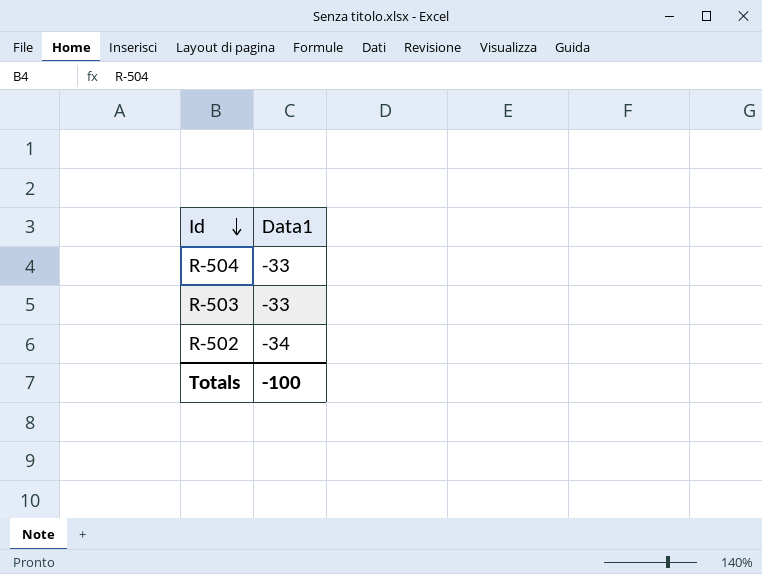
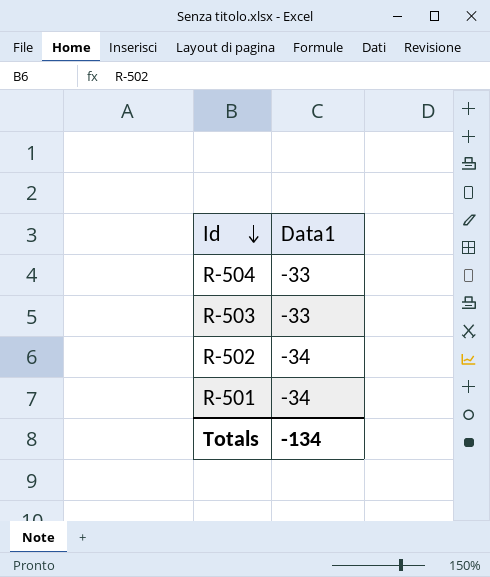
row R-501: none -> -34
Totals | Data1: -100 -> -134

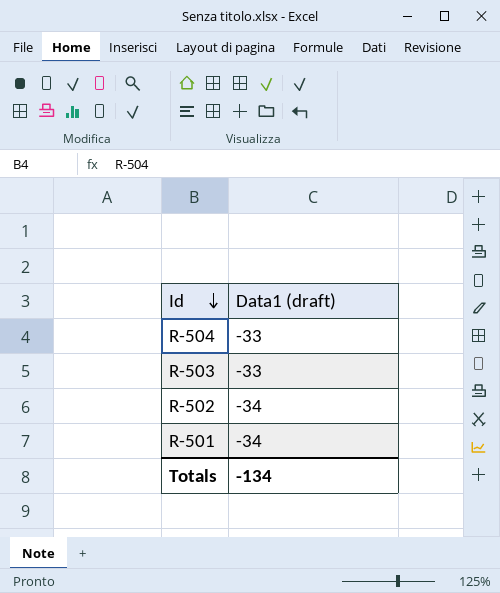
column name: Data1 -> Data1 (draft)

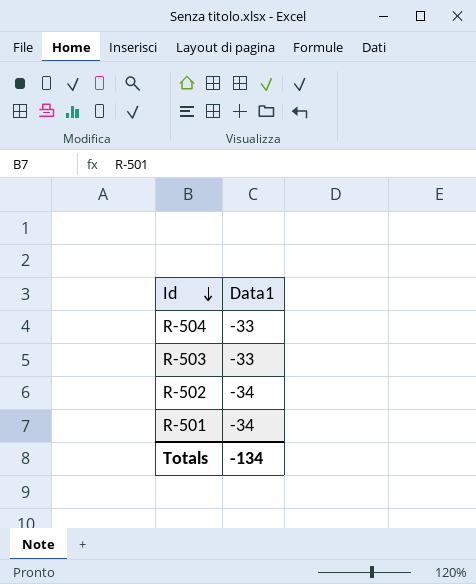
column name: Data1 (draft) -> Data1

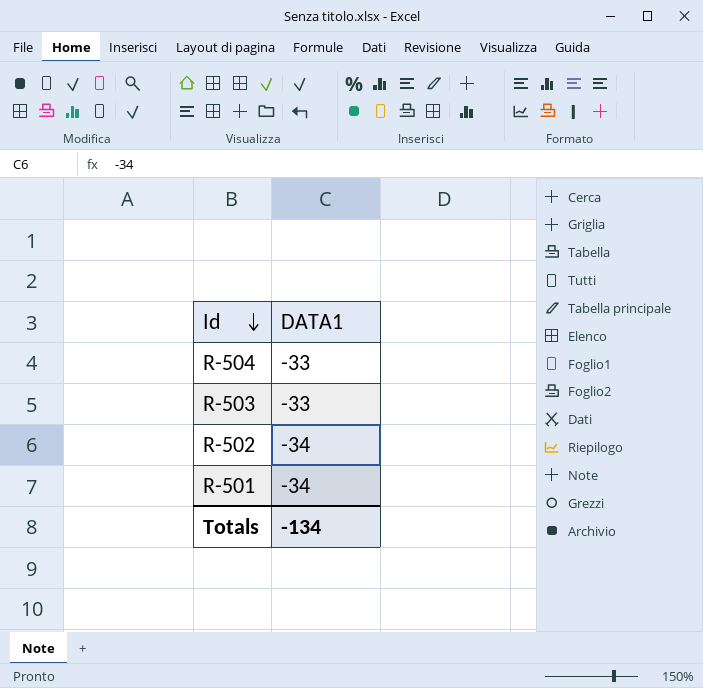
column name: Data1 -> DATA1

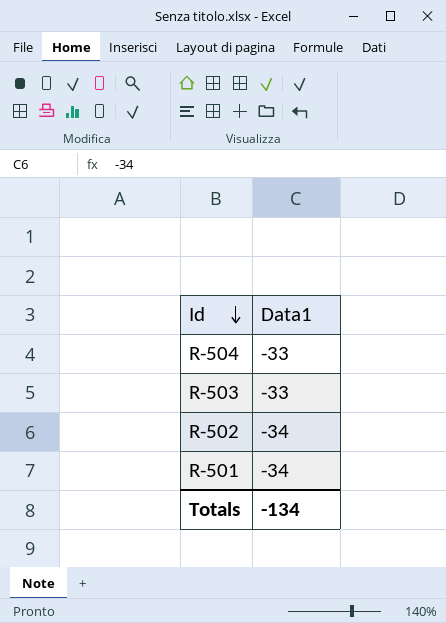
column name: DATA1 -> Data1

